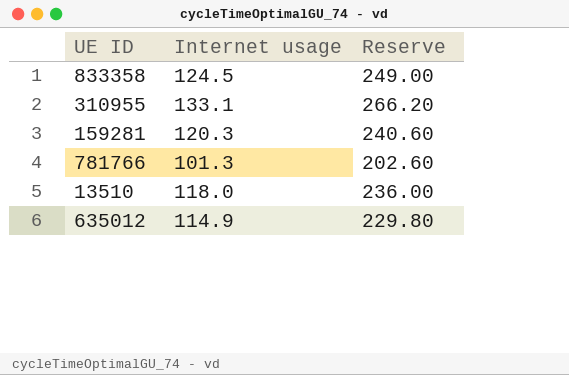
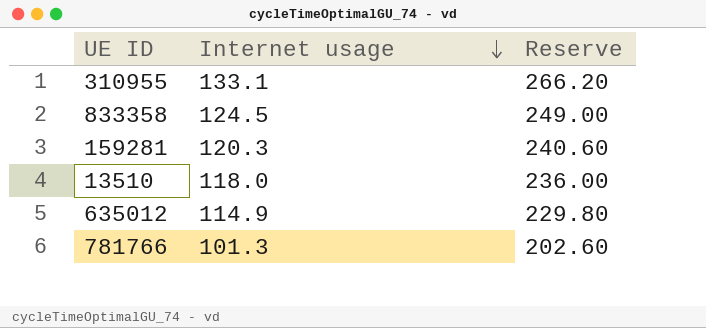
row order: none -> Internet usage descending

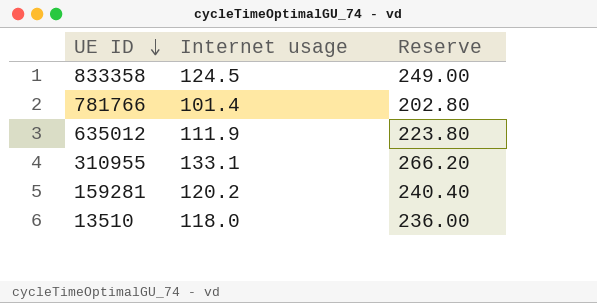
row order: Internet usage descending -> UE ID descending
781766 | Internet usage: 101.3 -> 101.4
781766 | Reserve: 202.60 -> 202.80
635012 | Internet usage: 114.9 -> 111.9
635012 | Reserve: 229.80 -> 223.80
159281 | Internet usage: 120.3 -> 120.2
159281 | Reserve: 240.60 -> 240.40

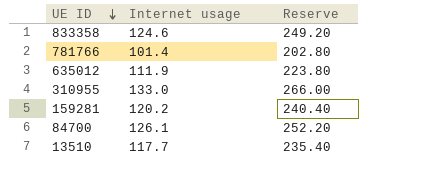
833358 | Internet usage: 124.5 -> 124.6
833358 | Reserve: 249.00 -> 249.20
310955 | Internet usage: 133.1 -> 133.0
310955 | Reserve: 266.20 -> 266.00
row 84700: none -> 126.1 | 252.20
13510 | Internet usage: 118.0 -> 117.7
13510 | Reserve: 236.00 -> 235.40

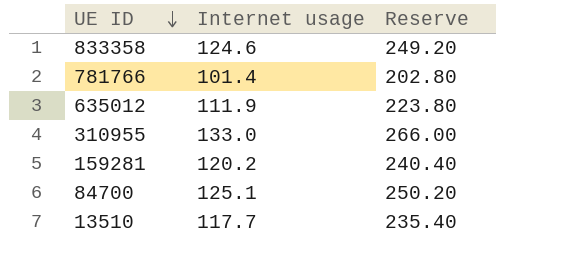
84700 | Internet usage: 126.1 -> 125.1
84700 | Reserve: 252.20 -> 250.20

